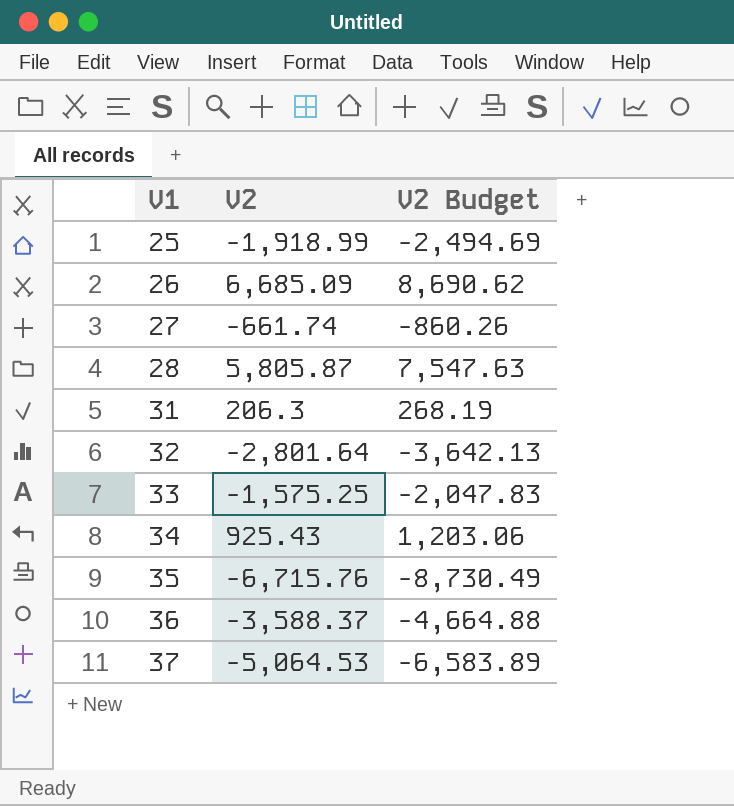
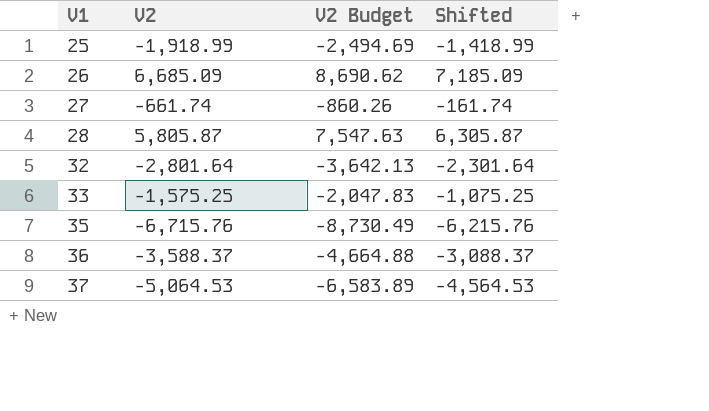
column Shifted | formula: none -> [V2] + 500
row 31: 206.3 | 268.19 -> none
row 34: 925.43 | 1,203.06 -> none

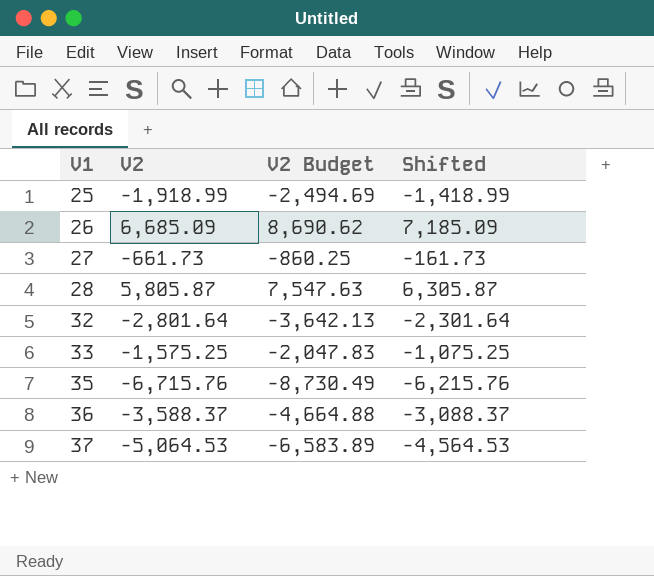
27 | V2: -661.74 -> -661.73
27 | V2 Budget: -860.26 -> -860.25
27 | Shifted: -161.74 -> -161.73

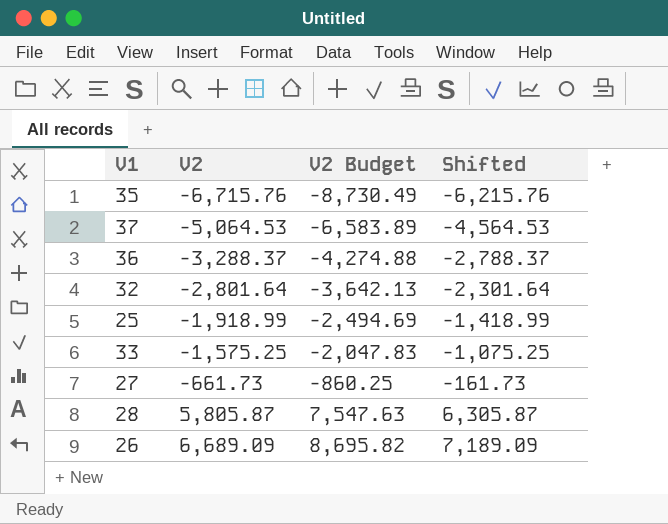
row order: V1 ascending -> V2 ascending
36 | V2: -3,588.37 -> -3,288.37
36 | V2 Budget: -4,664.88 -> -4,274.88
36 | Shifted: -3,088.37 -> -2,788.37
26 | V2: 6,685.09 -> 6,689.09
26 | V2 Budget: 8,690.62 -> 8,695.82
26 | Shifted: 7,185.09 -> 7,189.09

